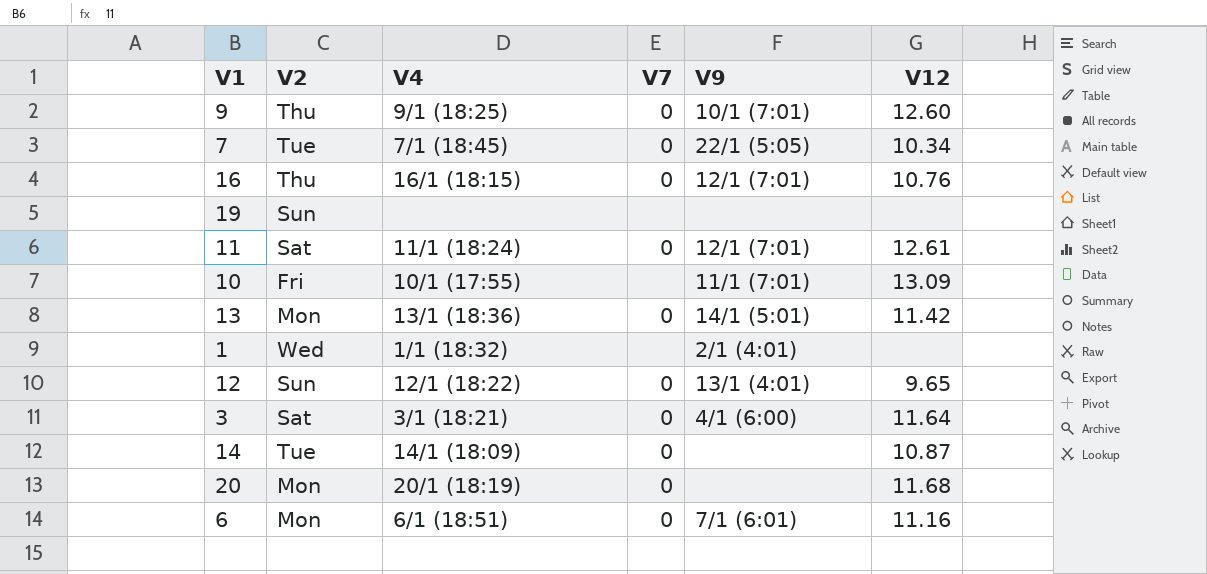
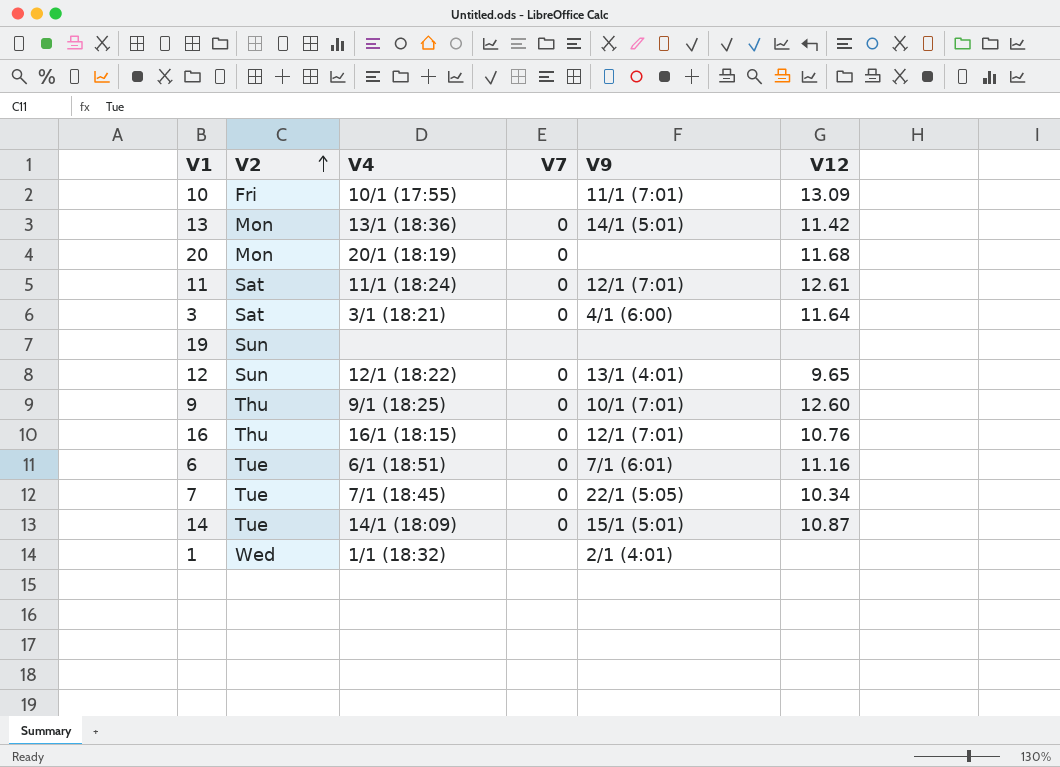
row order: none -> V2 ascending
6 | V2: Mon -> Tue
14 | V9: none -> 15/1 (5:01)

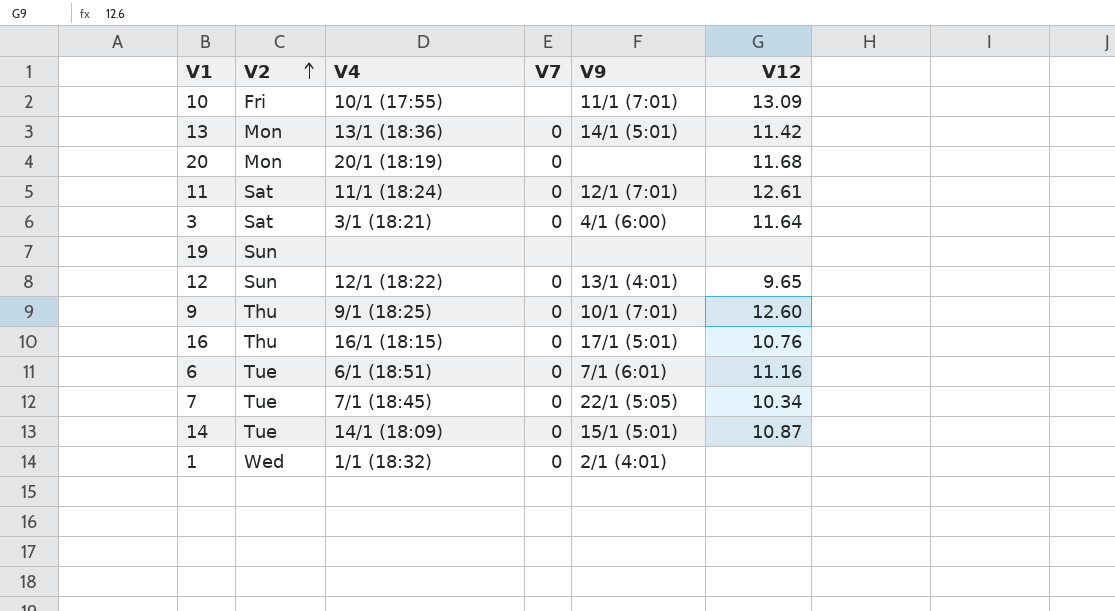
16 | V9: 12/1 (7:01) -> 17/1 (5:01)
1 | V7: none -> 0

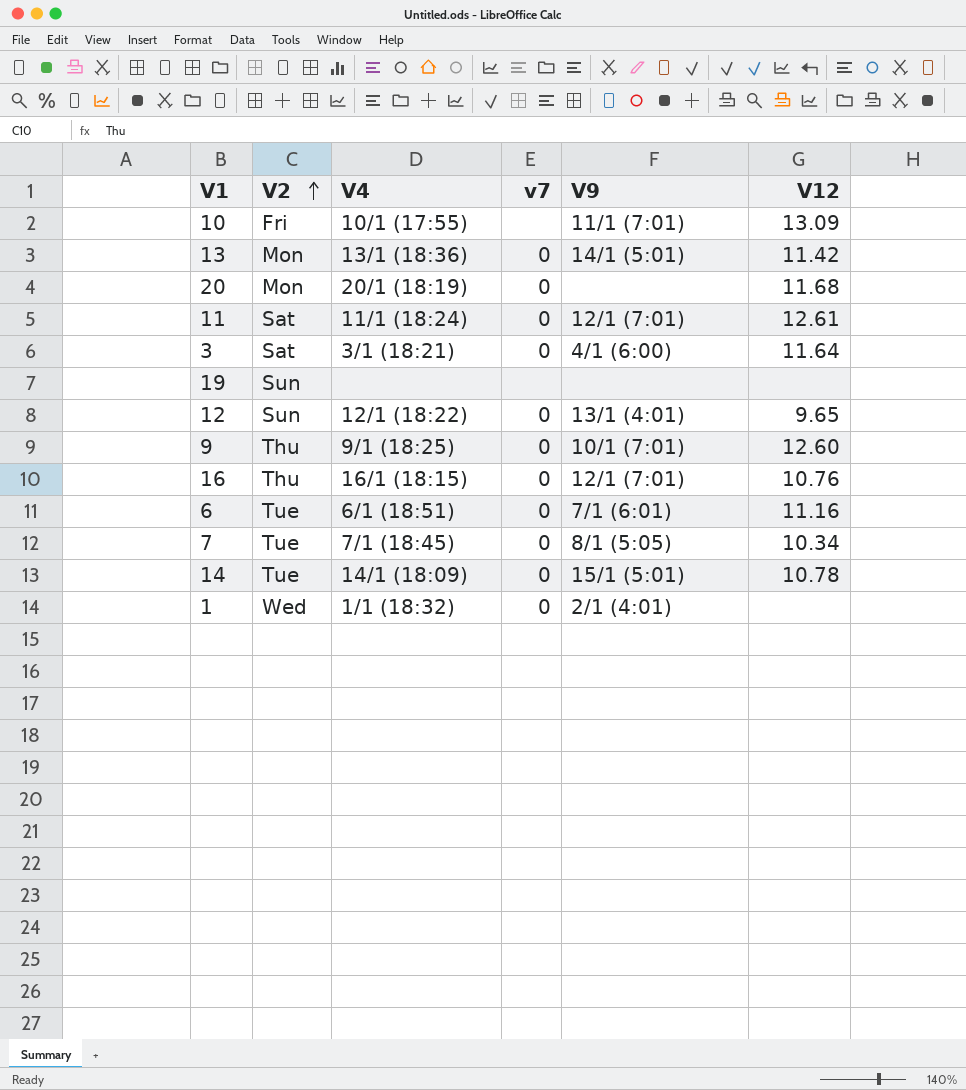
column name: V7 -> v7
16 | V9: 17/1 (5:01) -> 12/1 (7:01)
7 | V9: 22/1 (5:05) -> 8/1 (5:05)
14 | V12: 10.87 -> 10.78

